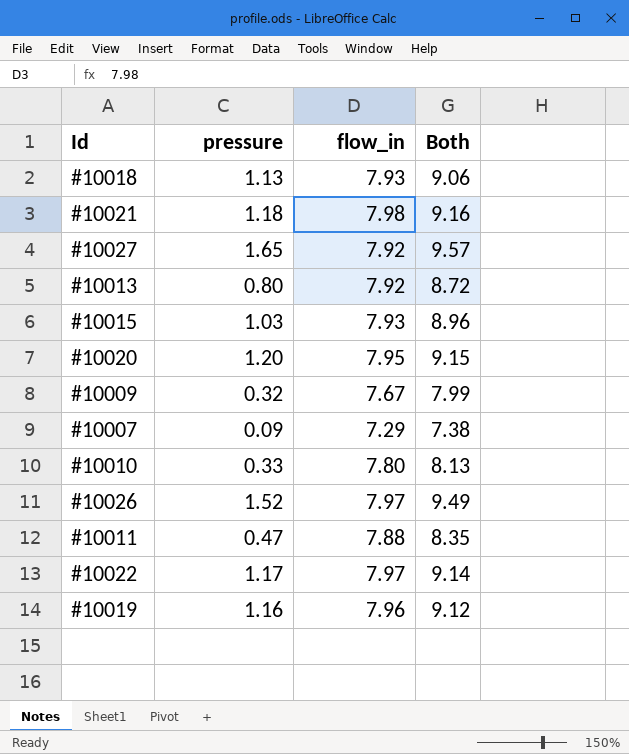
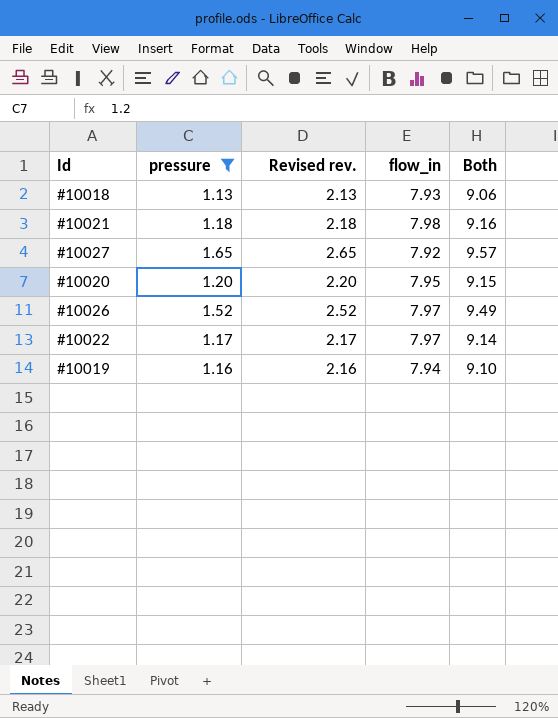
filter: none -> pressure >= 1.13
column Revised rev. | formula: none -> [pressure] + 1
#10019 | flow_in: 7.96 -> 7.94
#10019 | Both: 9.12 -> 9.10

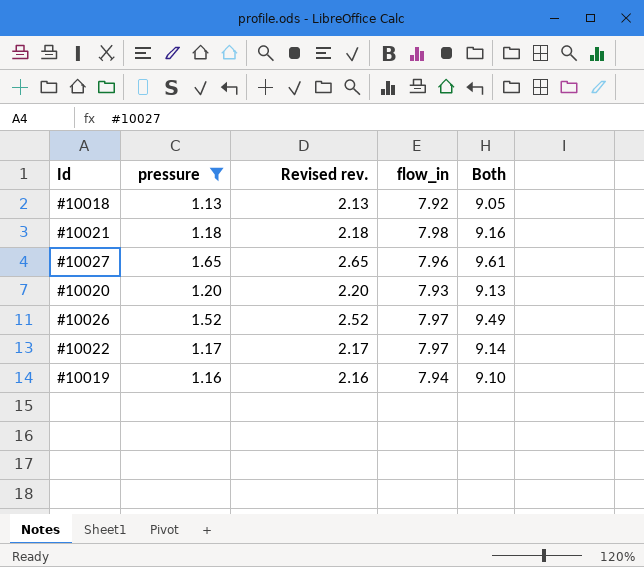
#10018 | flow_in: 7.93 -> 7.92
#10018 | Both: 9.06 -> 9.05
#10027 | flow_in: 7.92 -> 7.96
#10027 | Both: 9.57 -> 9.61
#10020 | flow_in: 7.95 -> 7.93
#10020 | Both: 9.15 -> 9.13

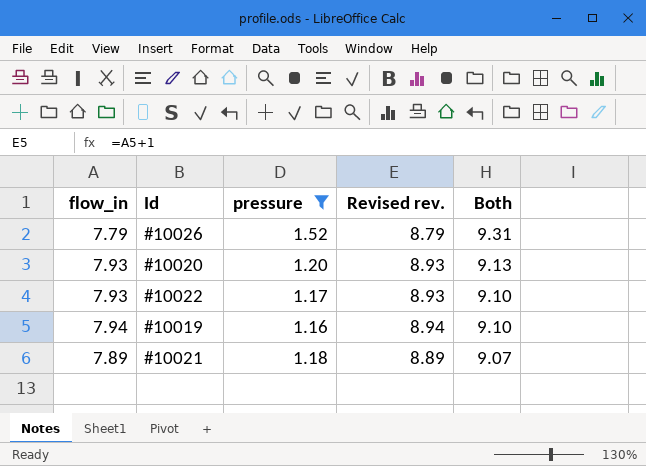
row order: none -> Both descending
column flow_in | position: 4 -> 1
column Revised rev. | formula: [pressure] + 1 -> [flow_in] + 1
row #10018: 1.13 | 2.13 | 7.92 | 9.05 -> none
row #10027: 1.65 | 2.65 | 7.96 | 9.61 -> none
#10026 | flow_in: 7.97 -> 7.79
#10026 | Both: 9.49 -> 9.31
#10022 | flow_in: 7.97 -> 7.93
#10022 | Both: 9.14 -> 9.10
#10021 | flow_in: 7.98 -> 7.89
#10021 | Both: 9.16 -> 9.07

